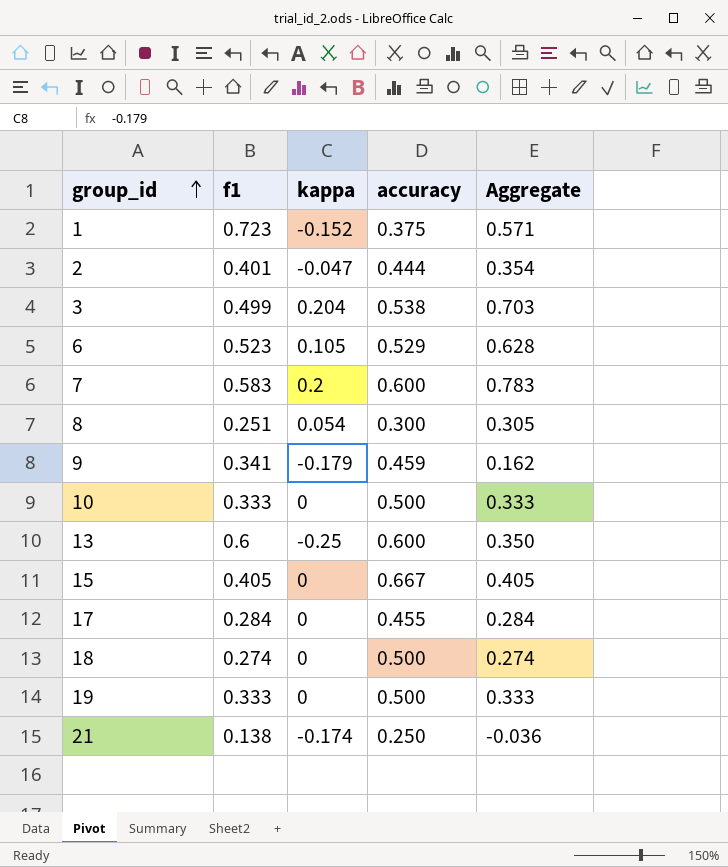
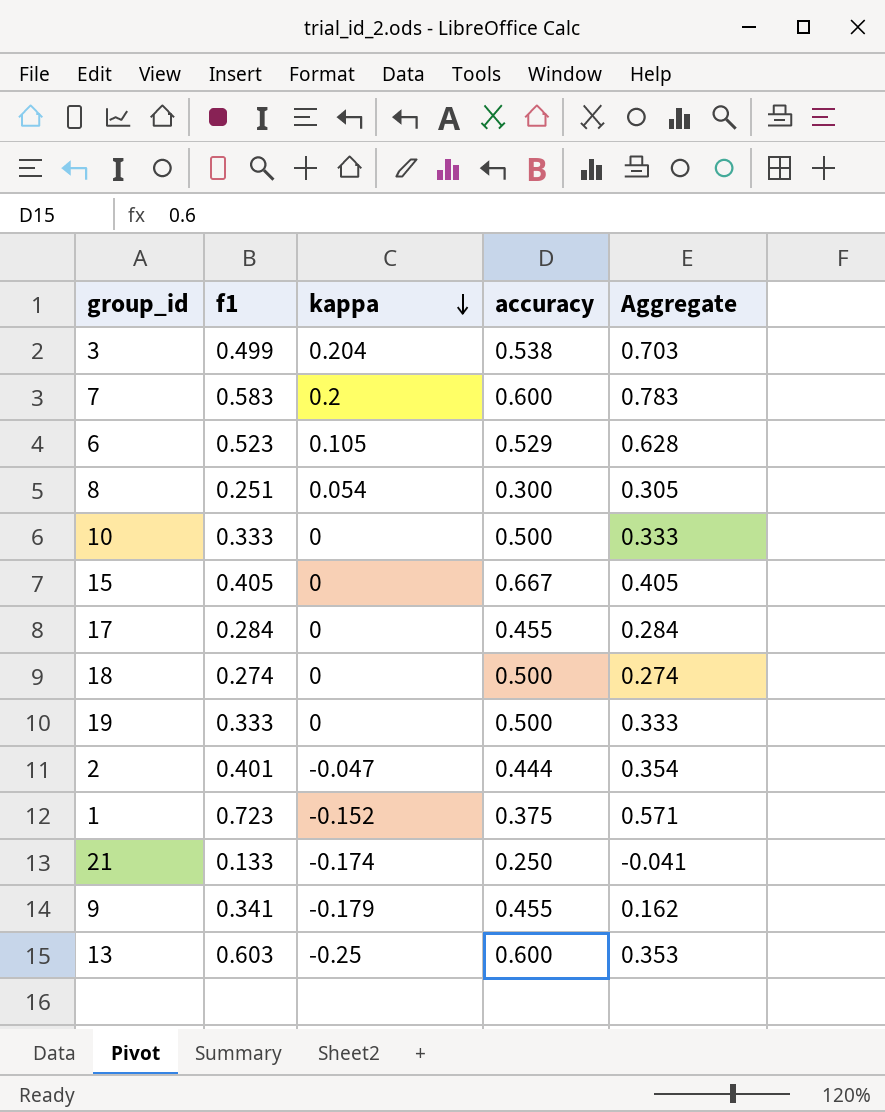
row order: group_id ascending -> kappa descending
21 | f1: 0.138 -> 0.133
21 | Aggregate: -0.036 -> -0.041
9 | accuracy: 0.459 -> 0.455
13 | f1: 0.6 -> 0.603
13 | Aggregate: 0.350 -> 0.353

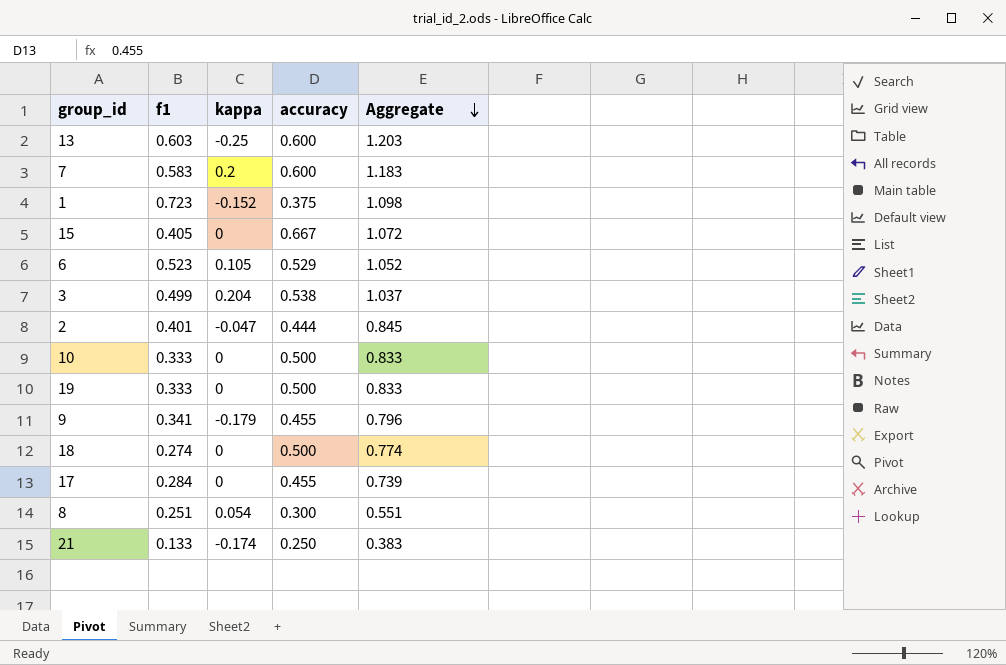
row order: kappa descending -> Aggregate descending
column Aggregate | formula: [f1] + [kappa] -> [f1] + [accuracy]

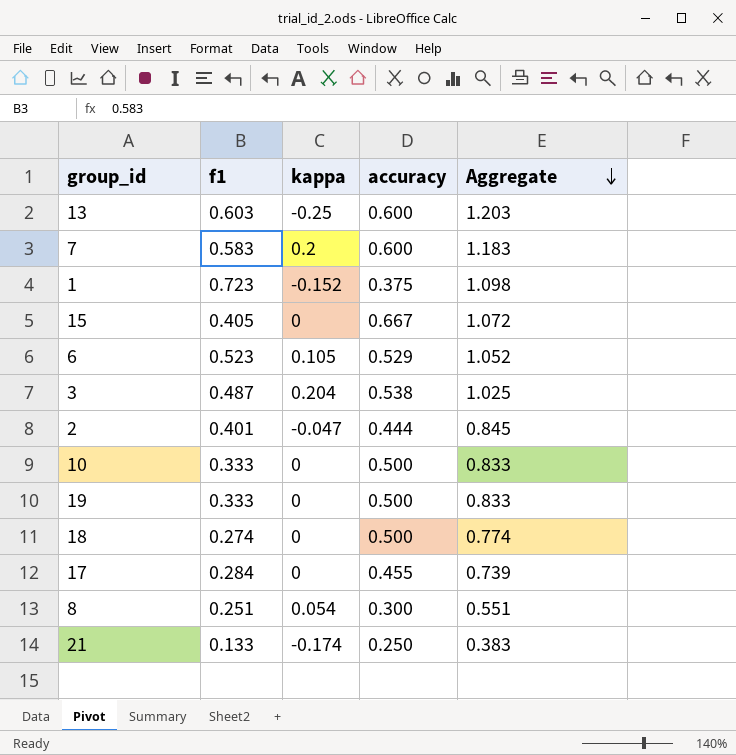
row 9: 0.341 | -0.179 | 0.455 | 0.796 -> none
3 | f1: 0.499 -> 0.487
3 | Aggregate: 1.037 -> 1.025

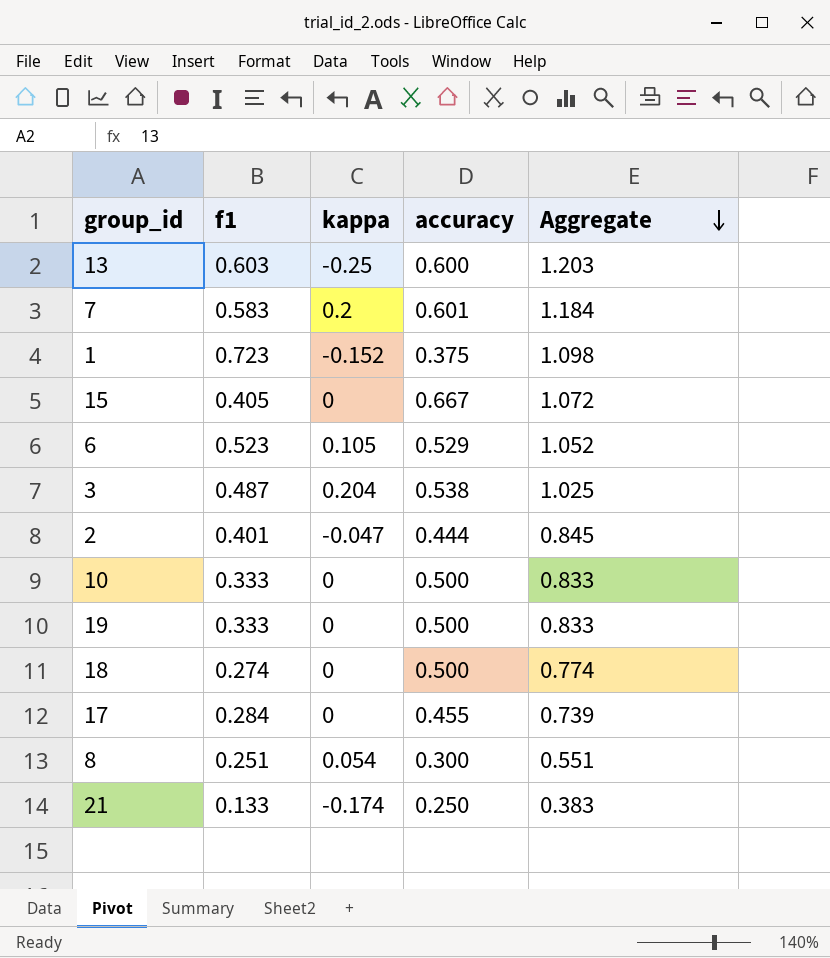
7 | accuracy: 0.600 -> 0.601
7 | Aggregate: 1.183 -> 1.184

